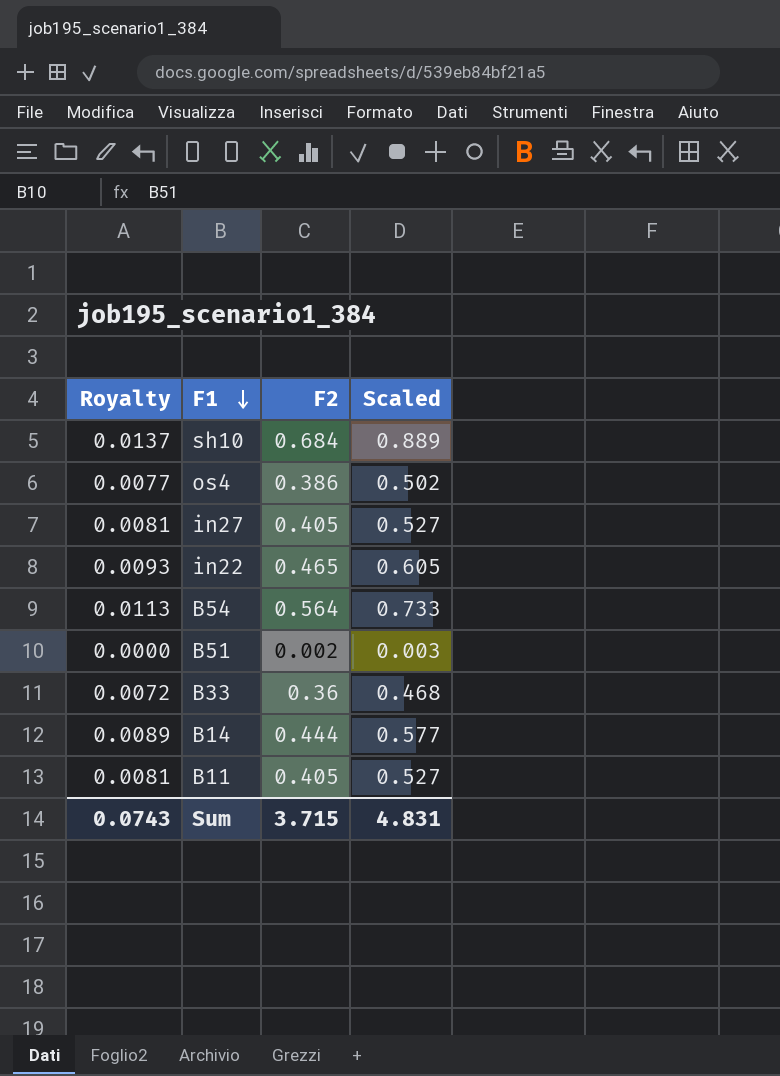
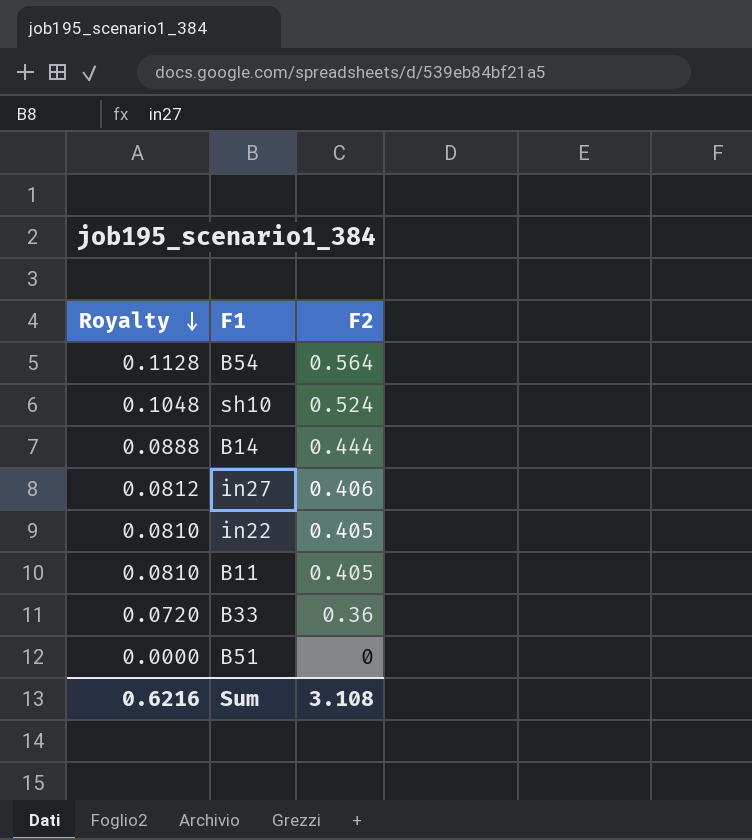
row order: F1 descending -> Royalty descending
column Scaled | formula: [F2] * 1.3 -> none
column Royalty | formula: [F2] * 0.02 -> [F2] * 0.2
row os4: 0.0077 | 0.386 | 0.502 -> none
sh10 | F2: 0.684 -> 0.524
in27 | F2: 0.405 -> 0.406
in22 | F2: 0.465 -> 0.405
B51 | F2: 0.002 -> 0
Sum | Royalty: 0.0743 -> 0.6216
Sum | F2: 3.715 -> 3.108

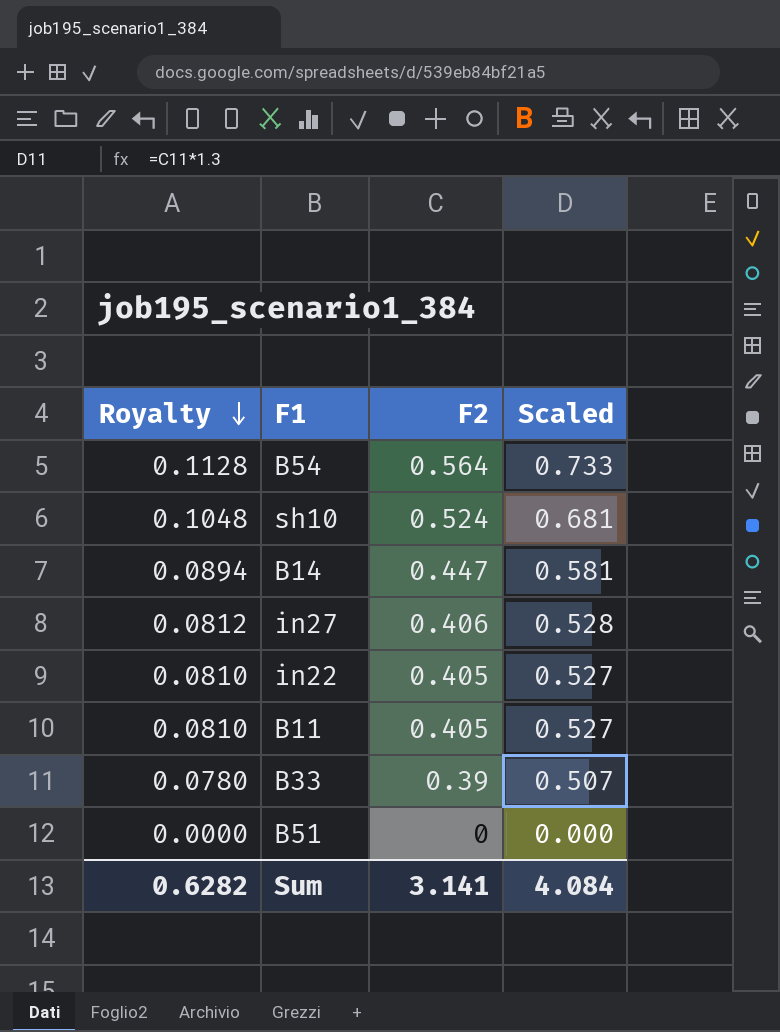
column Scaled | formula: none -> [F2] * 1.3
B14 | Royalty: 0.0888 -> 0.0894
B14 | F2: 0.444 -> 0.447
B33 | Royalty: 0.0720 -> 0.0780
B33 | F2: 0.36 -> 0.39
Sum | Royalty: 0.6216 -> 0.6282
Sum | F2: 3.108 -> 3.141

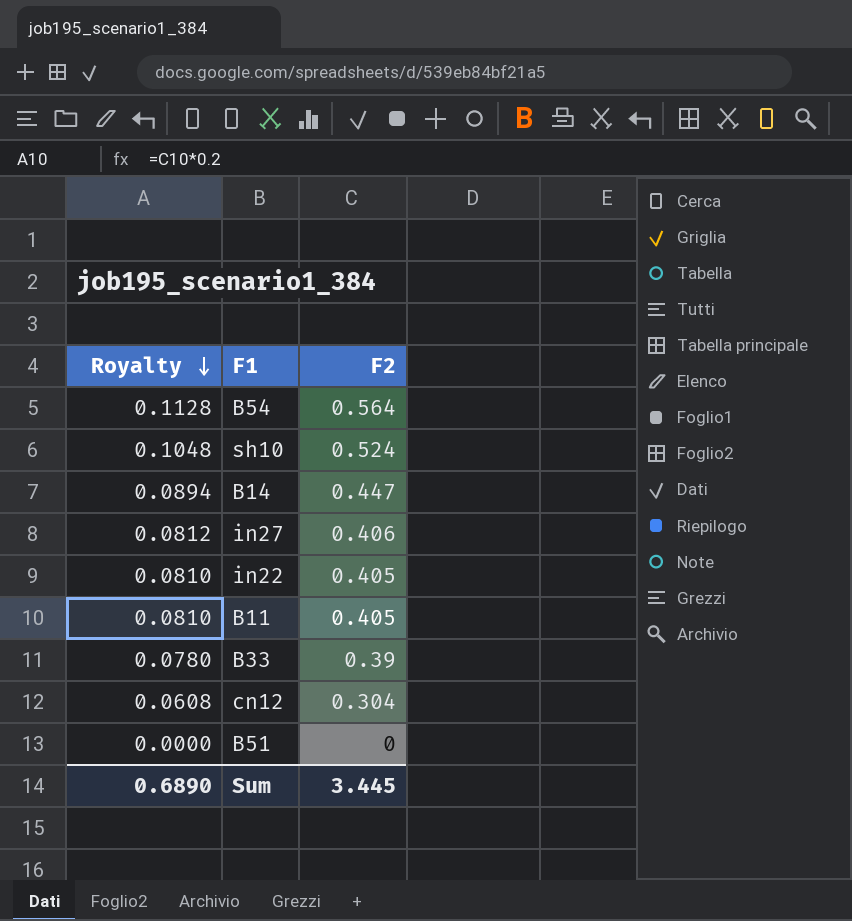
column Scaled | formula: [F2] * 1.3 -> none
row cn12: none -> 0.0608 | 0.304
Sum | Royalty: 0.6282 -> 0.6890
Sum | F2: 3.141 -> 3.445

